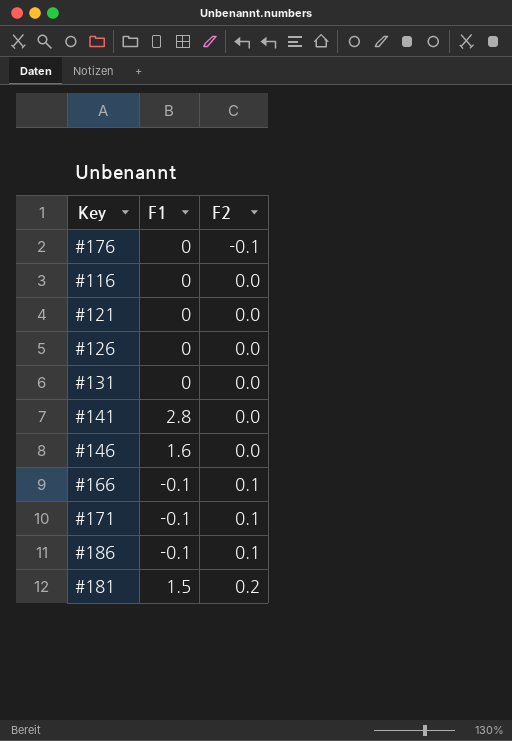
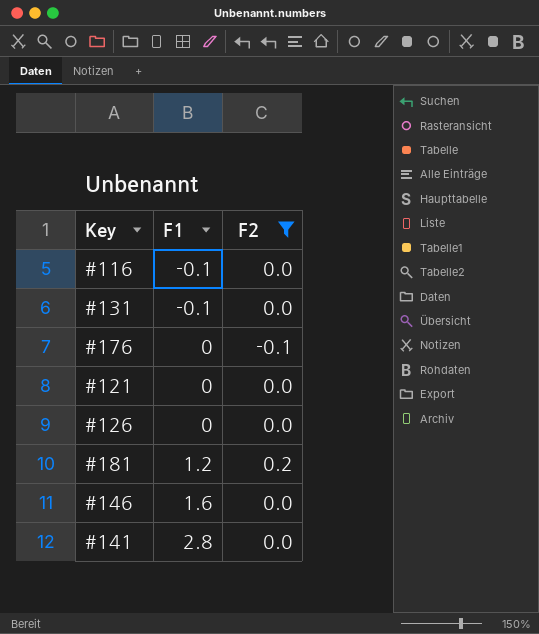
filter: none -> F2 != 0.1
row order: F2 ascending -> F1 ascending
#116 | F1: 0 -> -0.1
#131 | F1: 0 -> -0.1
#181 | F1: 1.5 -> 1.2

